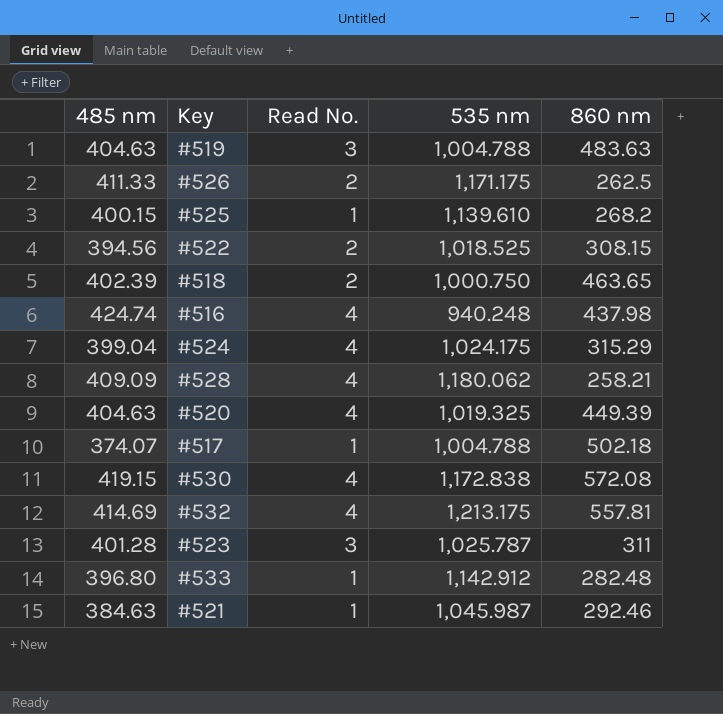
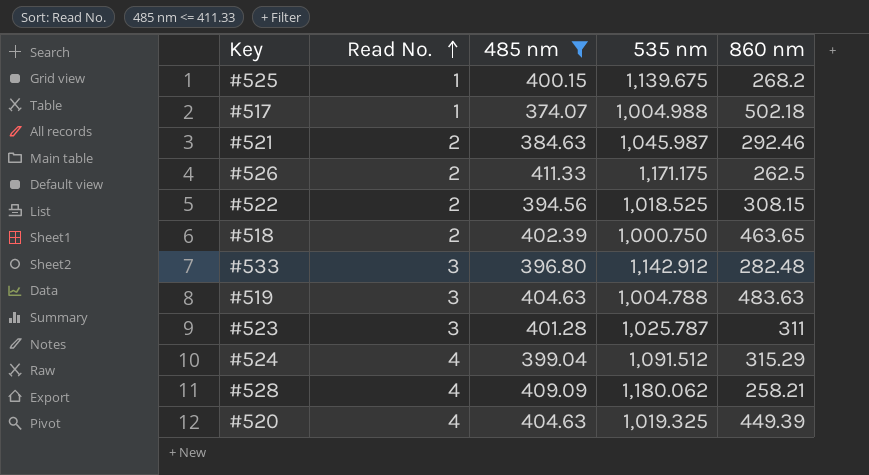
filter: none -> 485 nm <= 411.33
row order: none -> Read No. ascending
column 485 nm | position: 1 -> 3
#525 | 535 nm: 1,139.610 -> 1,139.675
#517 | 535 nm: 1,004.788 -> 1,004.988
#521 | Read No.: 1 -> 2
#533 | Read No.: 1 -> 3
#524 | 535 nm: 1,024.175 -> 1,091.512

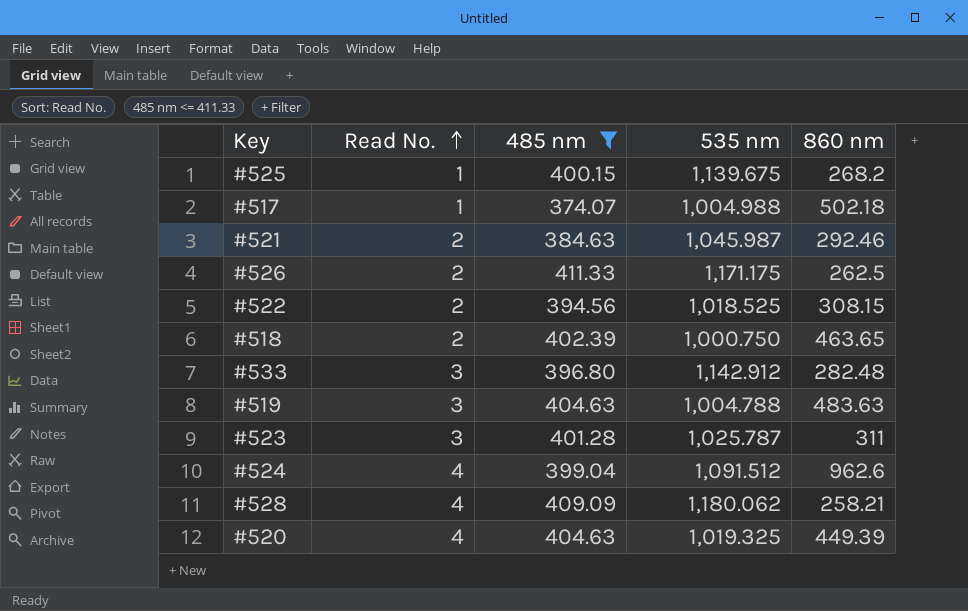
#524 | 860 nm: 315.29 -> 962.6

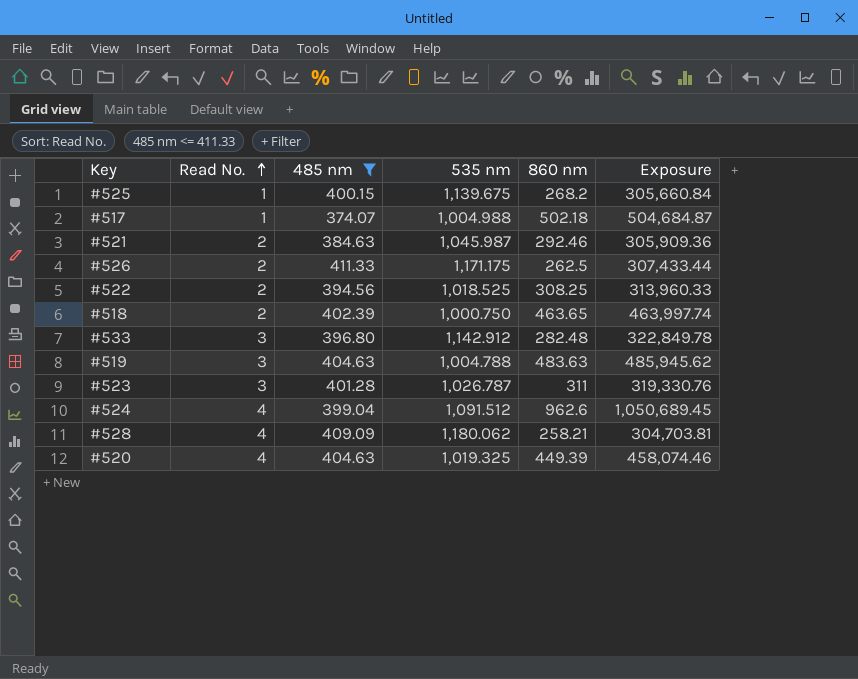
column Exposure | formula: none -> [535 nm] * [860 nm]
#522 | 860 nm: 308.15 -> 308.25
#523 | 535 nm: 1,025.787 -> 1,026.787

